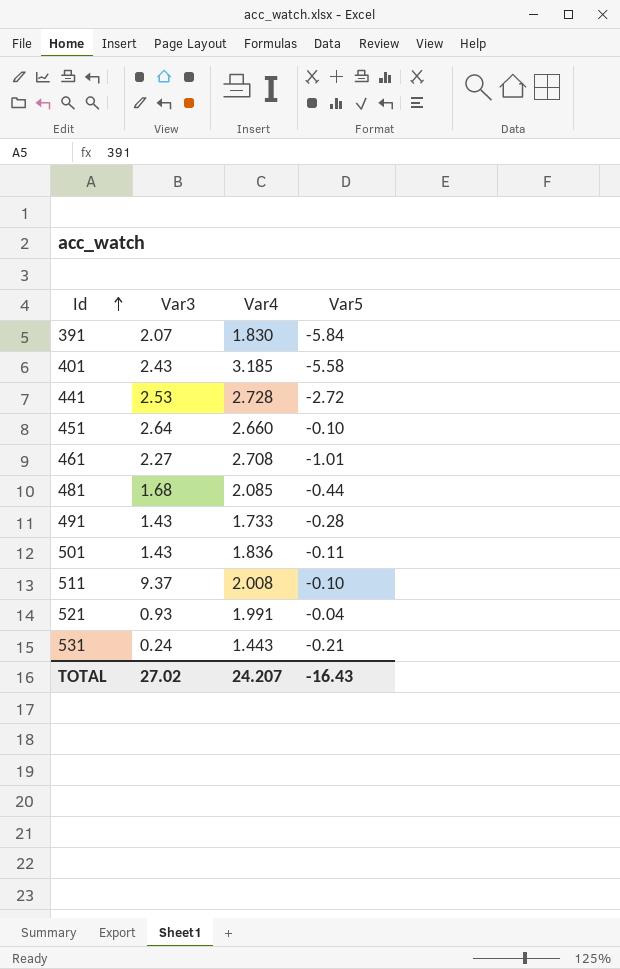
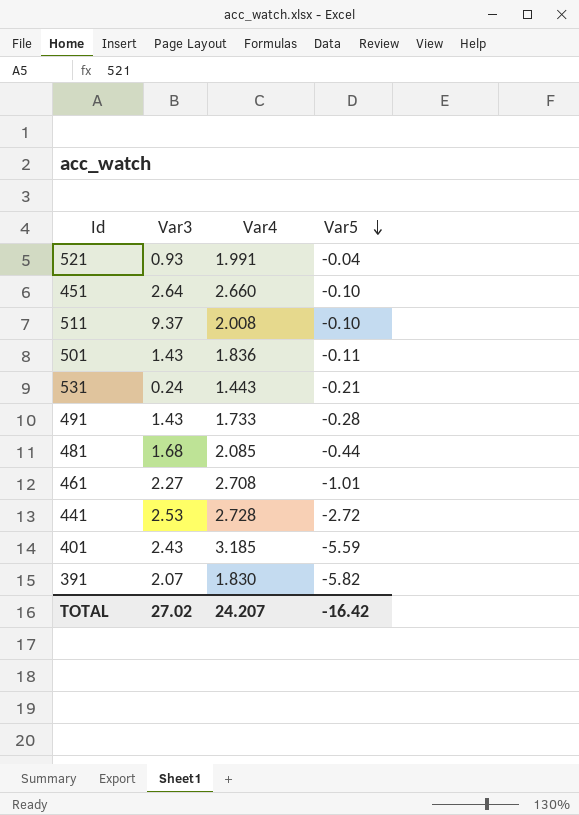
row order: Id ascending -> Var5 descending
401 | Var5: -5.58 -> -5.59
391 | Var5: -5.84 -> -5.82
TOTAL | Var5: -16.43 -> -16.42

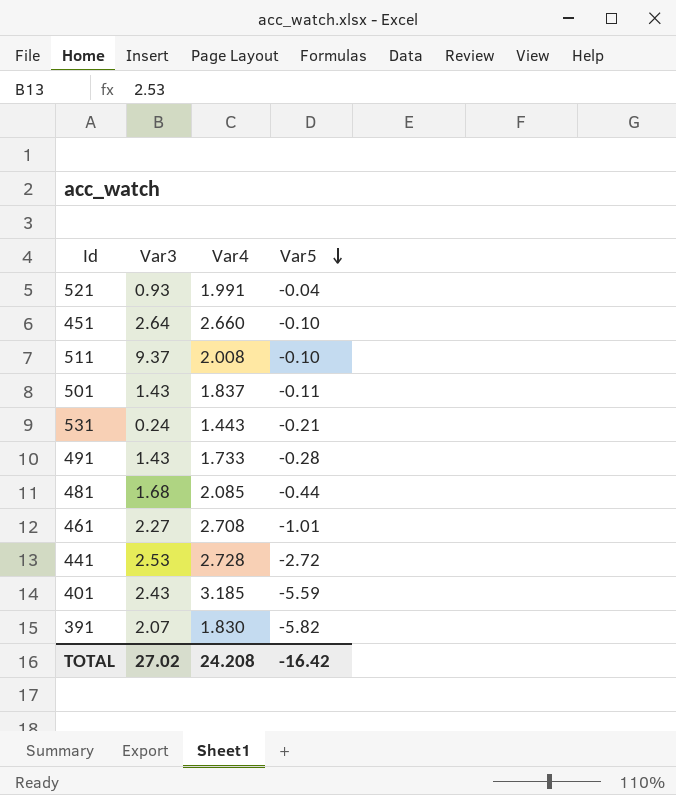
501 | Var4: 1.836 -> 1.837
TOTAL | Var4: 24.207 -> 24.208

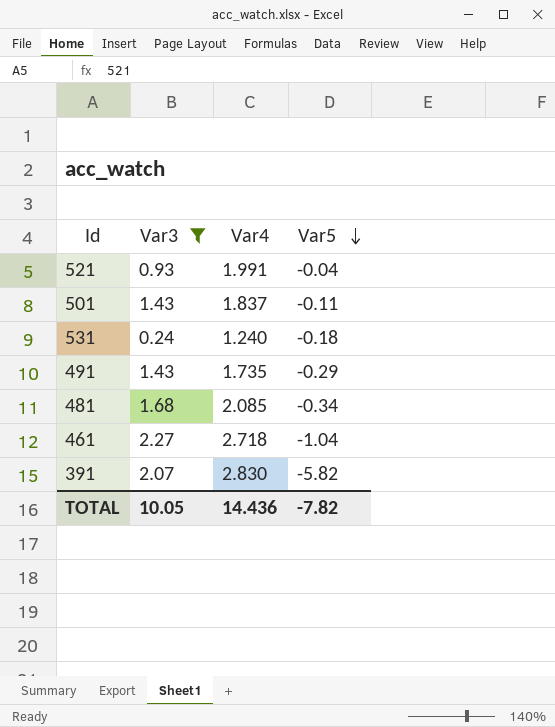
filter: none -> Var3 <= 2.27
531 | Var4: 1.443 -> 1.240
531 | Var5: -0.21 -> -0.18
491 | Var4: 1.733 -> 1.735
491 | Var5: -0.28 -> -0.29
481 | Var5: -0.44 -> -0.34
461 | Var4: 2.708 -> 2.718
461 | Var5: -1.01 -> -1.04
391 | Var4: 1.830 -> 2.830
TOTAL | Var3: 27.02 -> 10.05
TOTAL | Var4: 24.208 -> 14.436
TOTAL | Var5: -16.42 -> -7.82

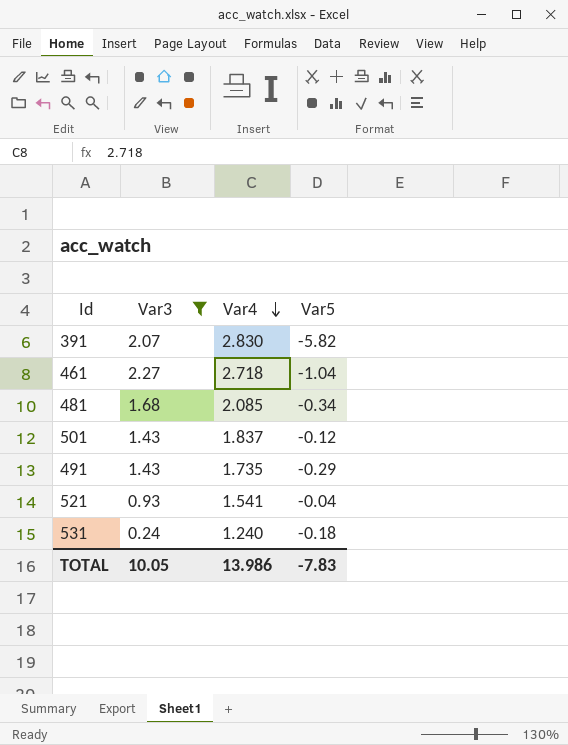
row order: Var5 descending -> Var4 descending
501 | Var5: -0.11 -> -0.12
521 | Var4: 1.991 -> 1.541
TOTAL | Var4: 14.436 -> 13.986
TOTAL | Var5: -7.82 -> -7.83

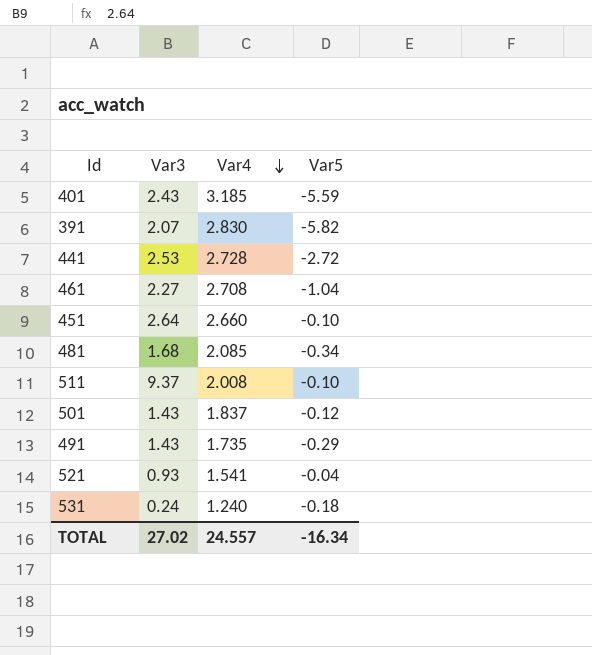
filter: Var3 <= 2.27 -> none
461 | Var4: 2.718 -> 2.708
TOTAL | Var3: 10.05 -> 27.02
TOTAL | Var4: 13.986 -> 24.557
TOTAL | Var5: -7.83 -> -16.34

